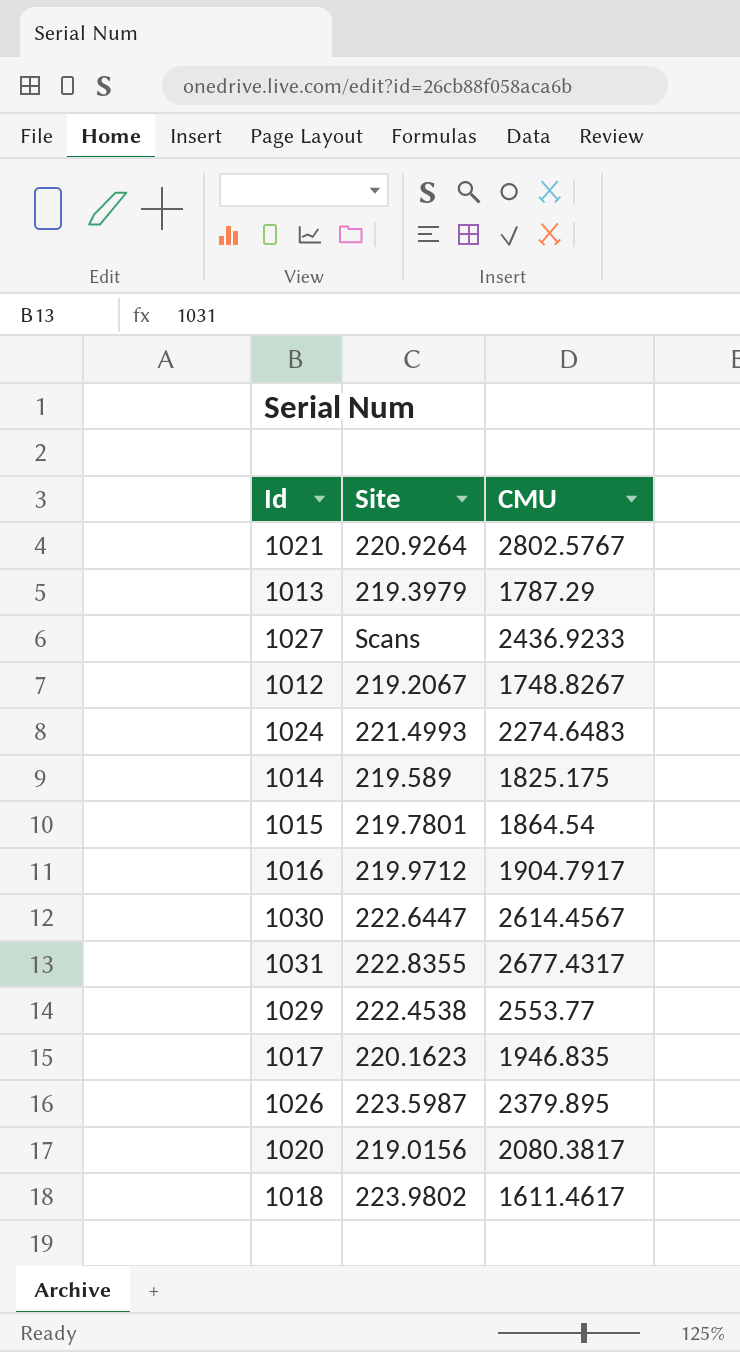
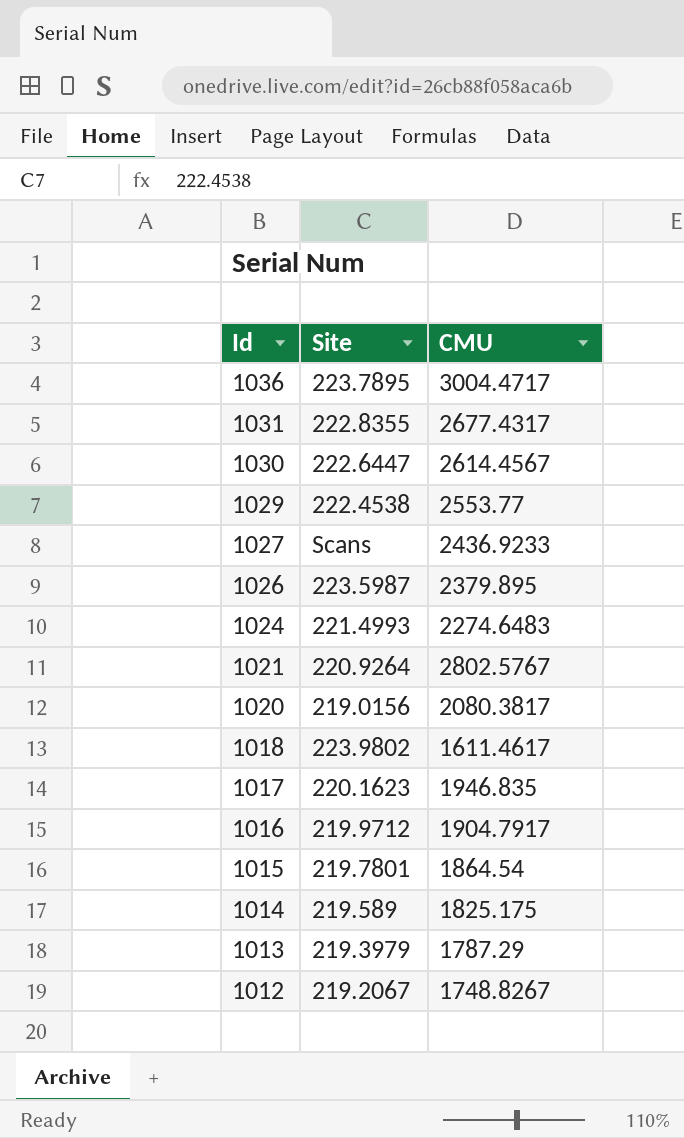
row order: none -> Id descending
row 1036: none -> 223.7895 | 3004.4717

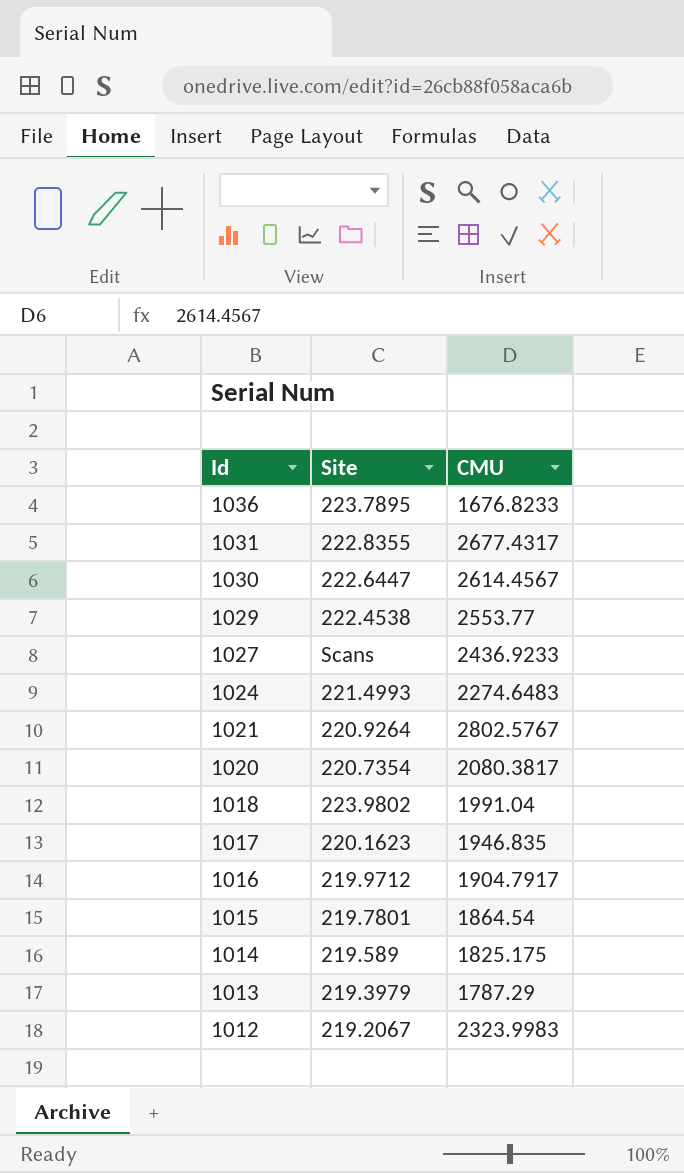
row 1026: 223.5987 | 2379.895 -> none
1036 | CMU: 3004.4717 -> 1676.8233
1020 | Site: 219.0156 -> 220.7354
1018 | CMU: 1611.4617 -> 1991.04
1012 | CMU: 1748.8267 -> 2323.9983

